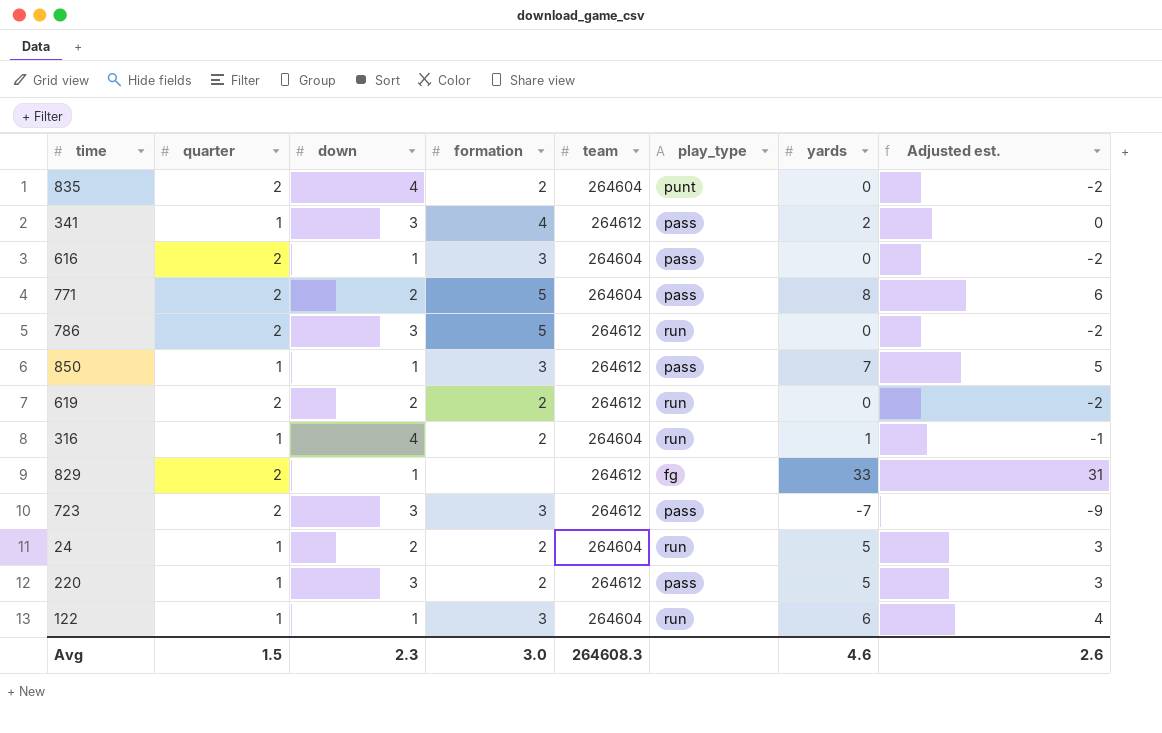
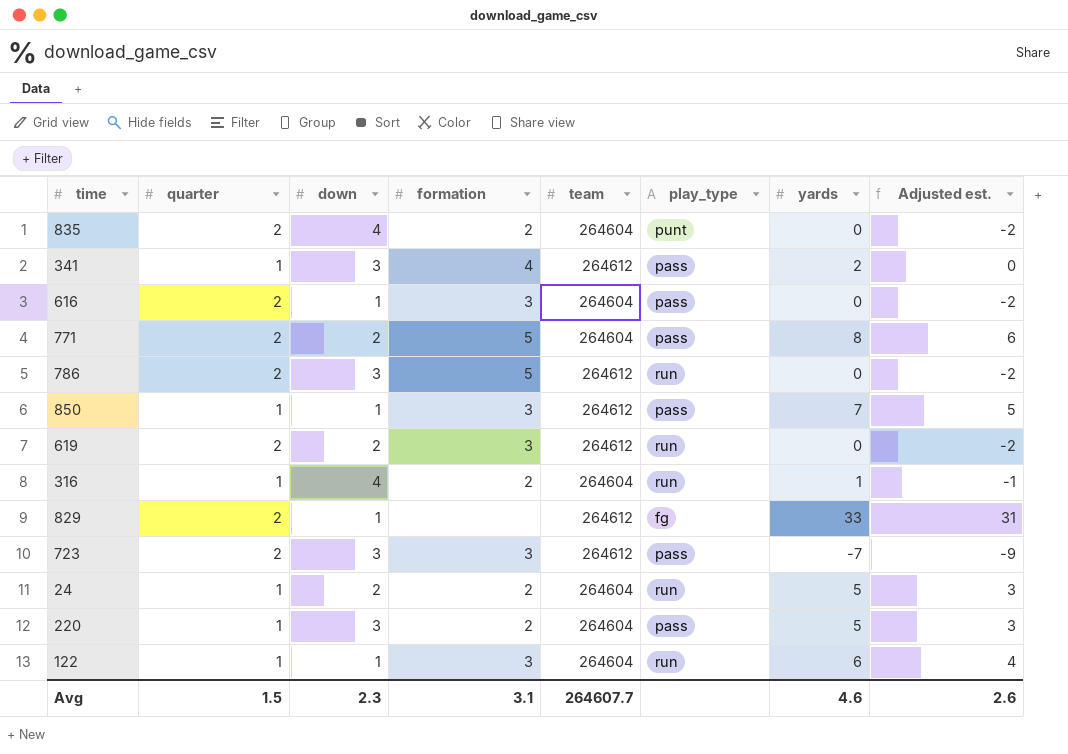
619 | formation: 2 -> 3
220 | team: 264612 -> 264604
Avg | formation: 3.0 -> 3.1
Avg | team: 264608.3 -> 264607.7

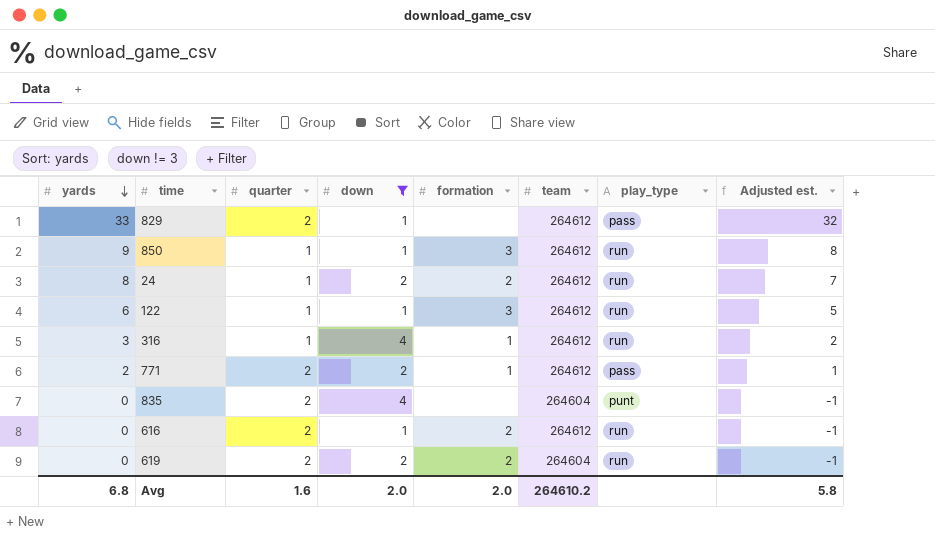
filter: none -> down != 3
row order: none -> yards descending
column yards | position: 7 -> 1
column Adjusted est. | formula: [yards] - 2 -> [yards] - 1
829 | play_type: fg -> pass
850 | yards: 7 -> 9
850 | play_type: pass -> run
24 | yards: 5 -> 8
24 | team: 264604 -> 264612
122 | team: 264604 -> 264612
316 | yards: 1 -> 3
316 | formation: 2 -> 1
316 | team: 264604 -> 264612
771 | yards: 8 -> 2
771 | formation: 5 -> 1
771 | team: 264604 -> 264612
835 | formation: 2 -> none
616 | formation: 3 -> 2
616 | team: 264604 -> 264612
616 | play_type: pass -> run
619 | formation: 3 -> 2
619 | team: 264612 -> 264604
Avg | yards: 4.6 -> 6.8
Avg | quarter: 1.5 -> 1.6
Avg | down: 2.3 -> 2.0
Avg | formation: 3.1 -> 2.0
Avg | team: 264607.7 -> 264610.2
Avg | Adjusted est.: 2.6 -> 5.8

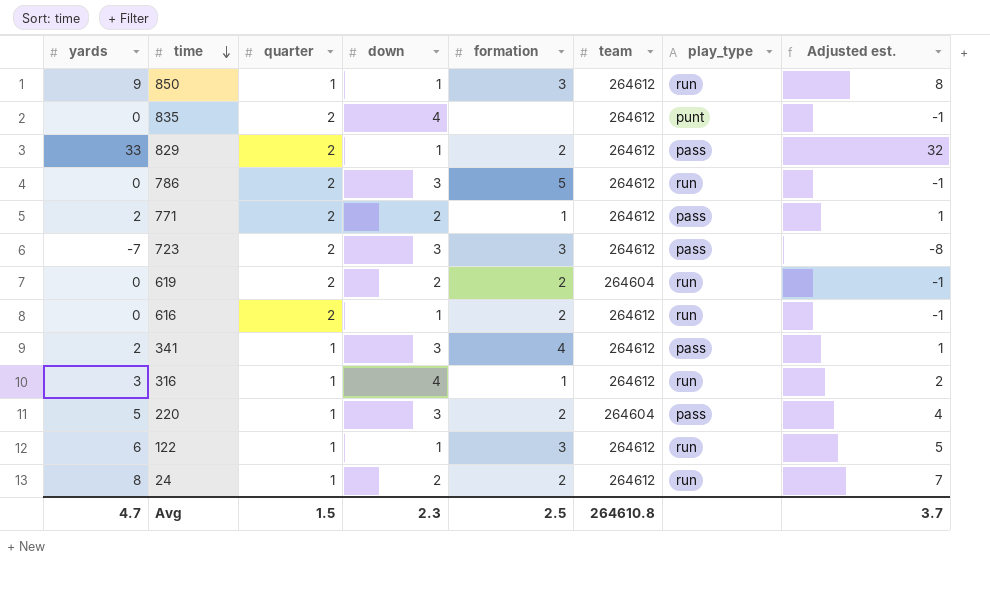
filter: down != 3 -> none
row order: yards descending -> time descending
835 | team: 264604 -> 264612
829 | formation: none -> 2
Avg | yards: 6.8 -> 4.7
Avg | quarter: 1.6 -> 1.5
Avg | down: 2.0 -> 2.3
Avg | formation: 2.0 -> 2.5
Avg | team: 264610.2 -> 264610.8
Avg | Adjusted est.: 5.8 -> 3.7

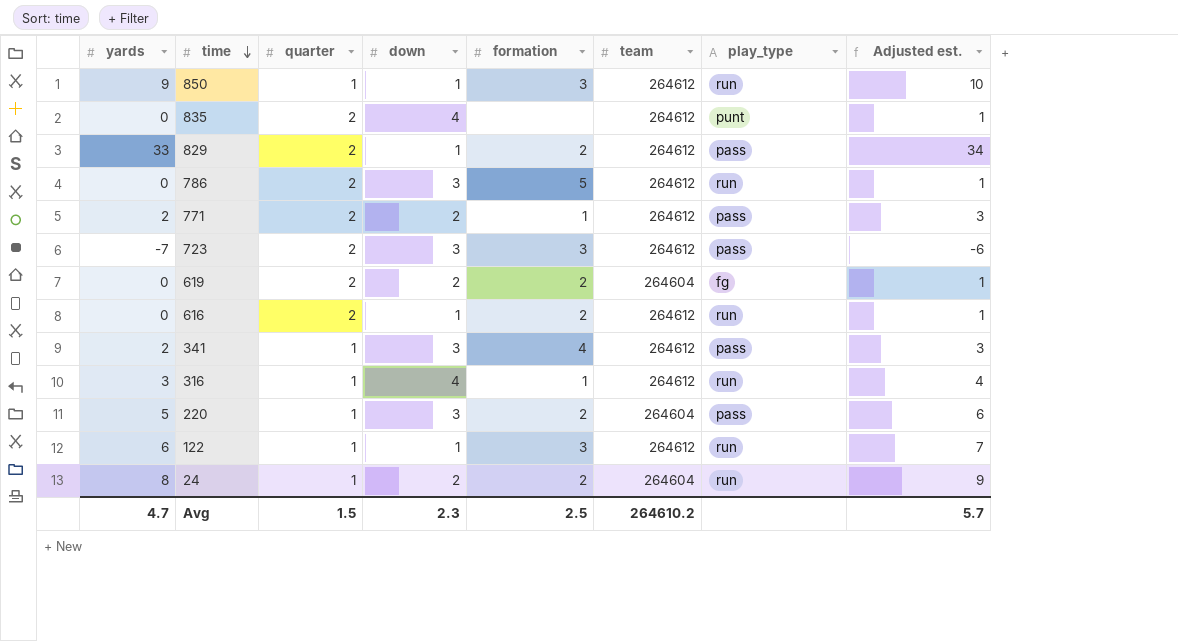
column Adjusted est. | formula: [yards] - 1 -> [yards] + 1
619 | play_type: run -> fg
24 | team: 264612 -> 264604
Avg | team: 264610.8 -> 264610.2
Avg | Adjusted est.: 3.7 -> 5.7

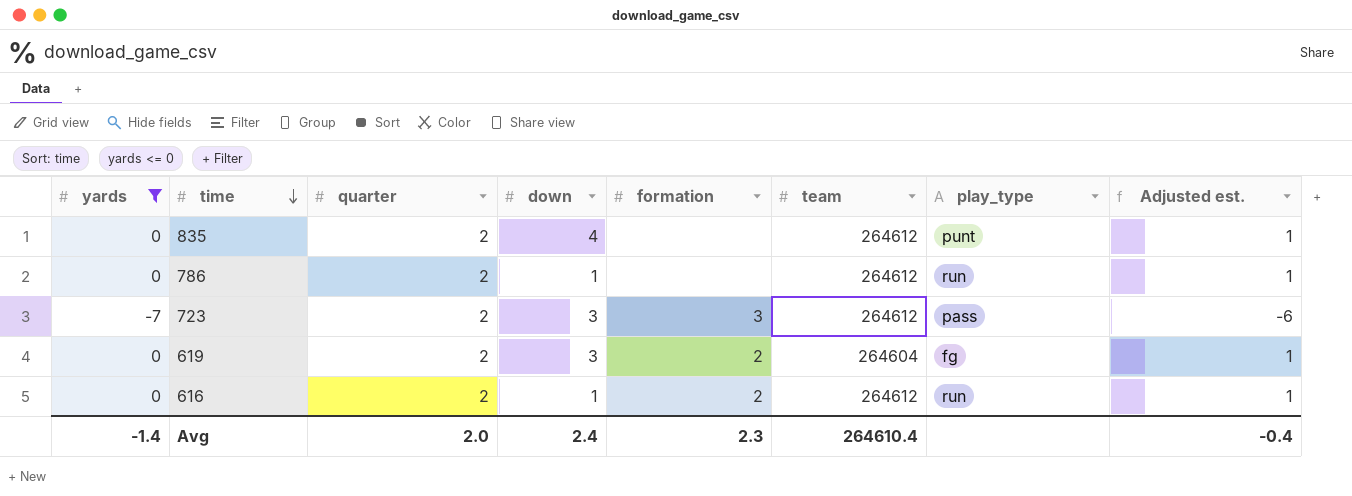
filter: none -> yards <= 0
786 | down: 3 -> 1
786 | formation: 5 -> none
619 | down: 2 -> 3
Avg | yards: 4.7 -> -1.4
Avg | quarter: 1.5 -> 2.0
Avg | down: 2.3 -> 2.4
Avg | formation: 2.5 -> 2.3
Avg | team: 264610.2 -> 264610.4
Avg | Adjusted est.: 5.7 -> -0.4

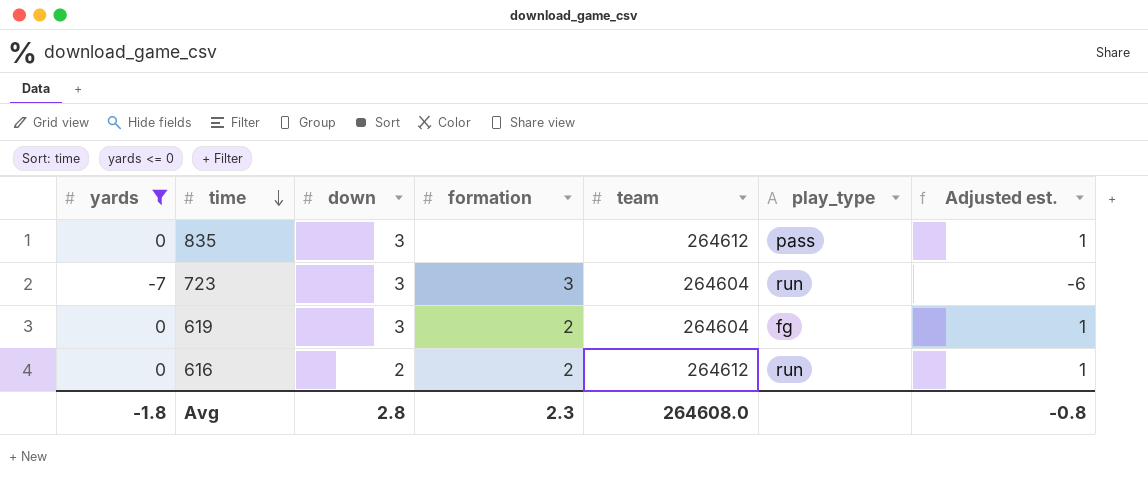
column quarter | position: 3 -> none
row 786: 0 | 2 | 1 | none | 264612 | run | 1 -> none
835 | down: 4 -> 3
835 | play_type: punt -> pass
723 | team: 264612 -> 264604
723 | play_type: pass -> run
616 | down: 1 -> 2
Avg | yards: -1.4 -> -1.8
Avg | down: 2.4 -> 2.8
Avg | team: 264610.4 -> 264608.0
Avg | Adjusted est.: -0.4 -> -0.8

